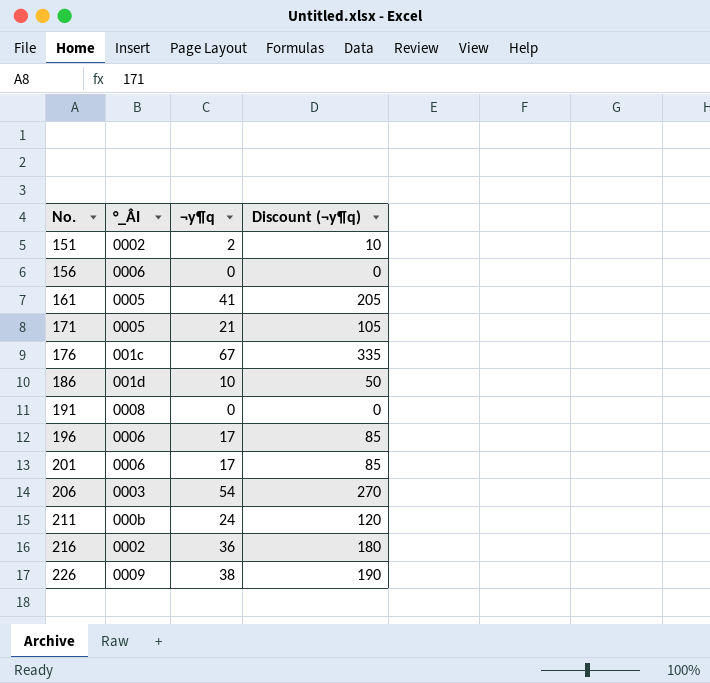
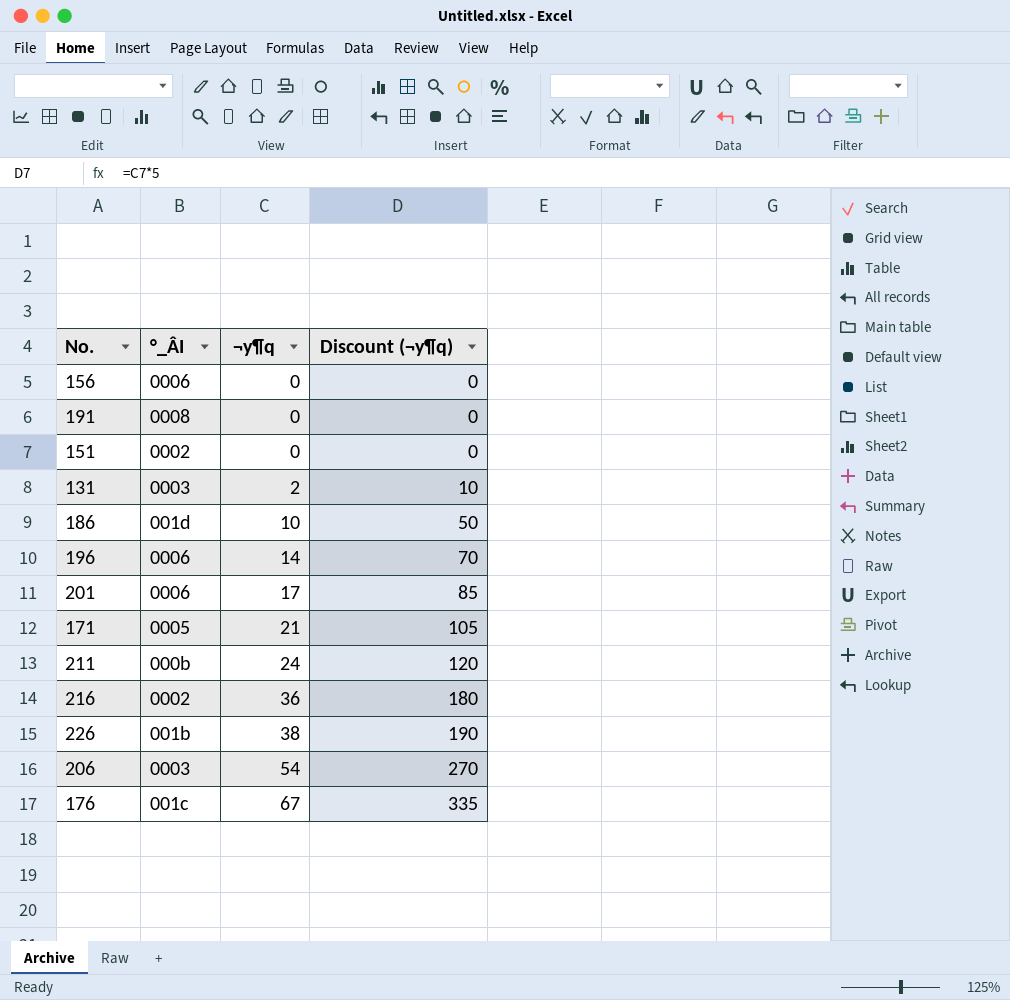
row order: No. ascending -> ¬y¶q ascending
row 161: 0005 | 41 | 205 -> none
151 | ¬y¶q: 2 -> 0
151 | Discount (¬y¶q): 10 -> 0
row 131: none -> 0003 | 2 | 10
196 | ¬y¶q: 17 -> 14
196 | Discount (¬y¶q): 85 -> 70
226 | °_ÂI: 0009 -> 001b

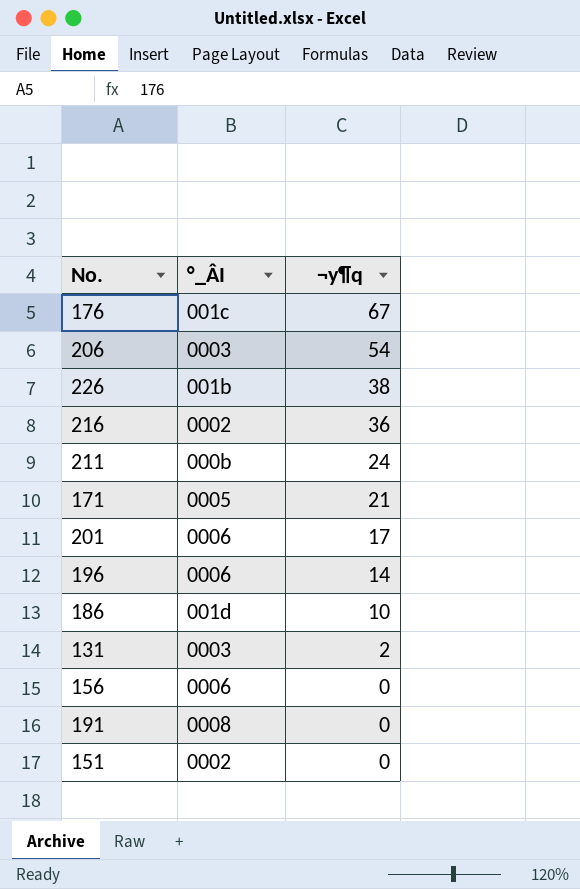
row order: ¬y¶q ascending -> ¬y¶q descending
column Discount (¬y¶q) | formula: [¬y¶q] * 5 -> none

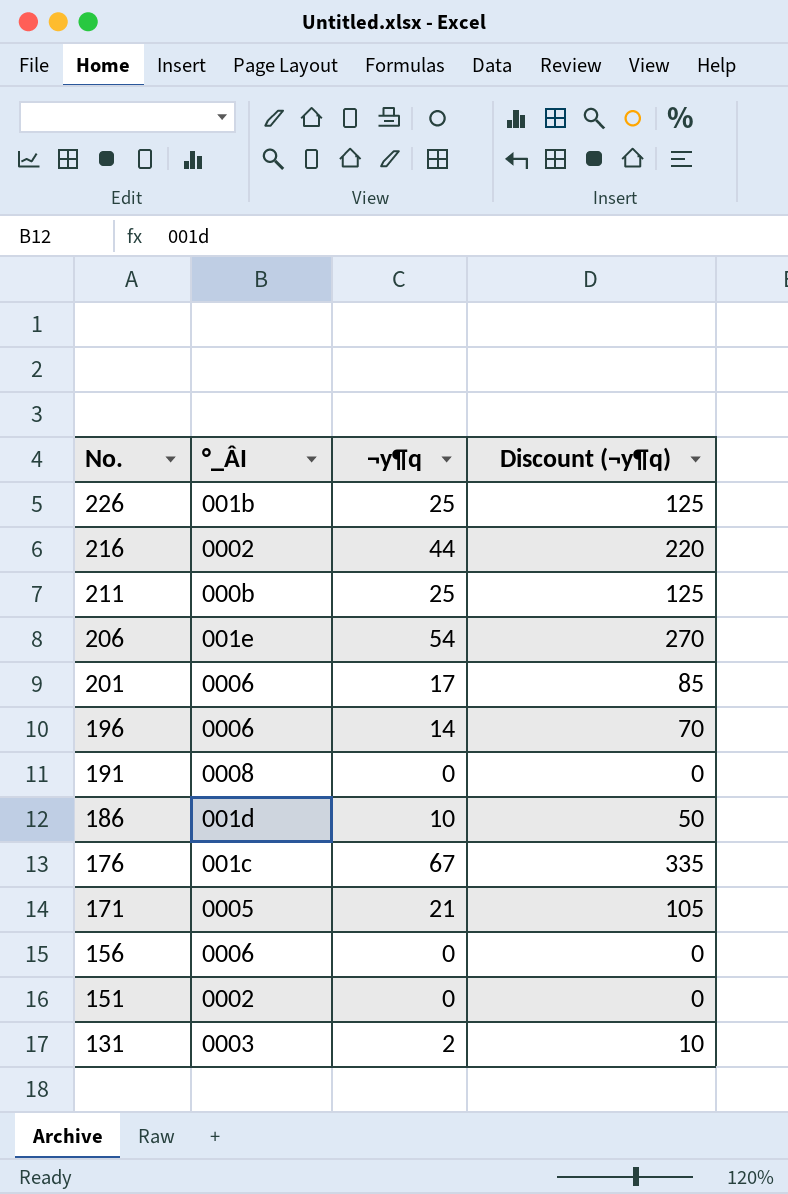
row order: ¬y¶q descending -> No. descending
column Discount (¬y¶q) | formula: none -> [¬y¶q] * 5
226 | ¬y¶q: 38 -> 25
216 | ¬y¶q: 36 -> 44
211 | ¬y¶q: 24 -> 25
206 | °_ÂI: 0003 -> 001e

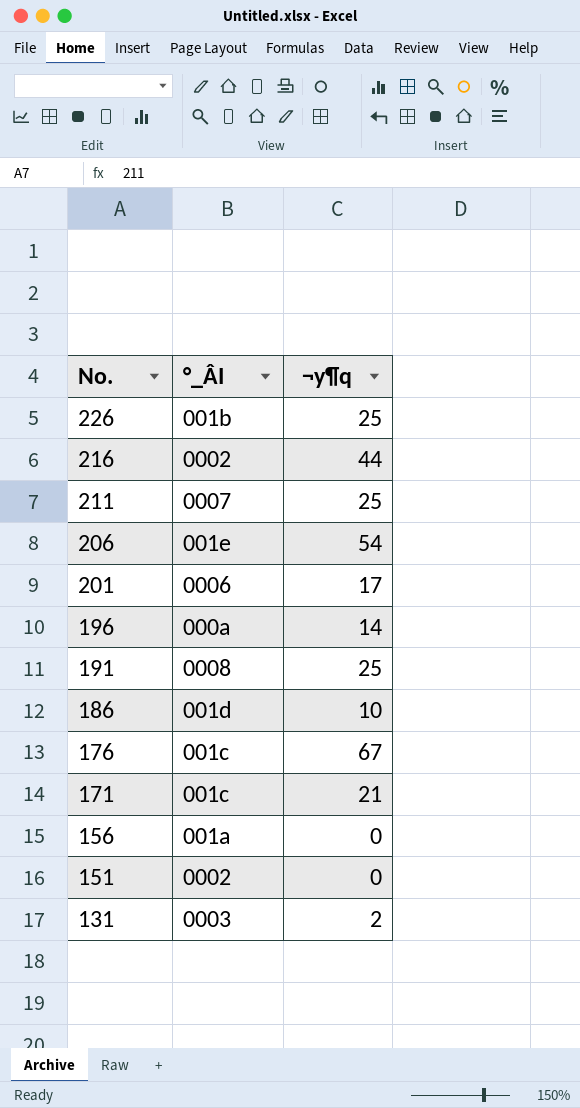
column Discount (¬y¶q) | formula: [¬y¶q] * 5 -> none
211 | °_ÂI: 000b -> 0007
196 | °_ÂI: 0006 -> 000a
191 | ¬y¶q: 0 -> 25
171 | °_ÂI: 0005 -> 001c
156 | °_ÂI: 0006 -> 001a

